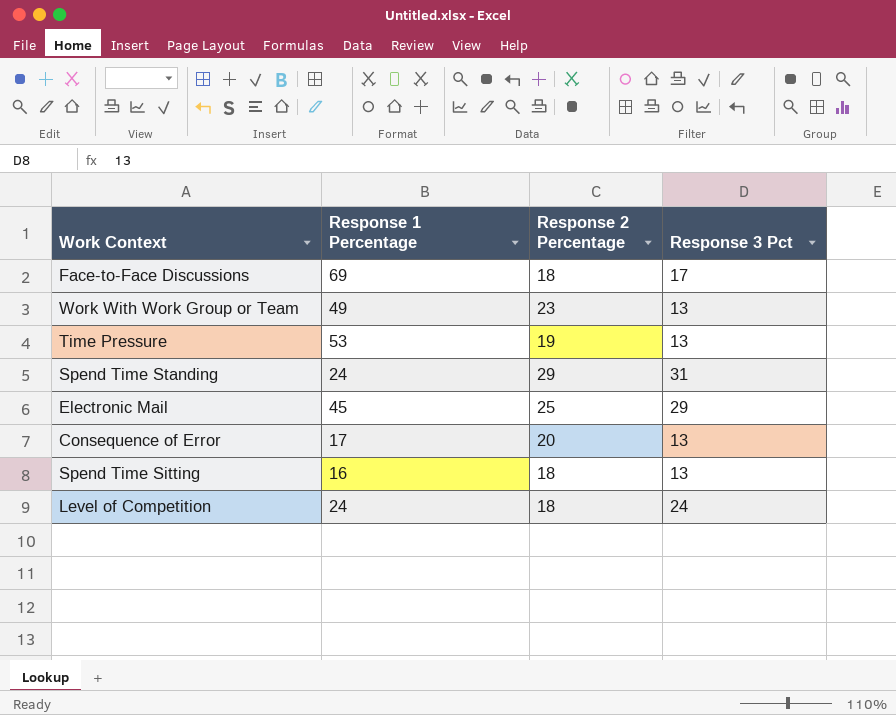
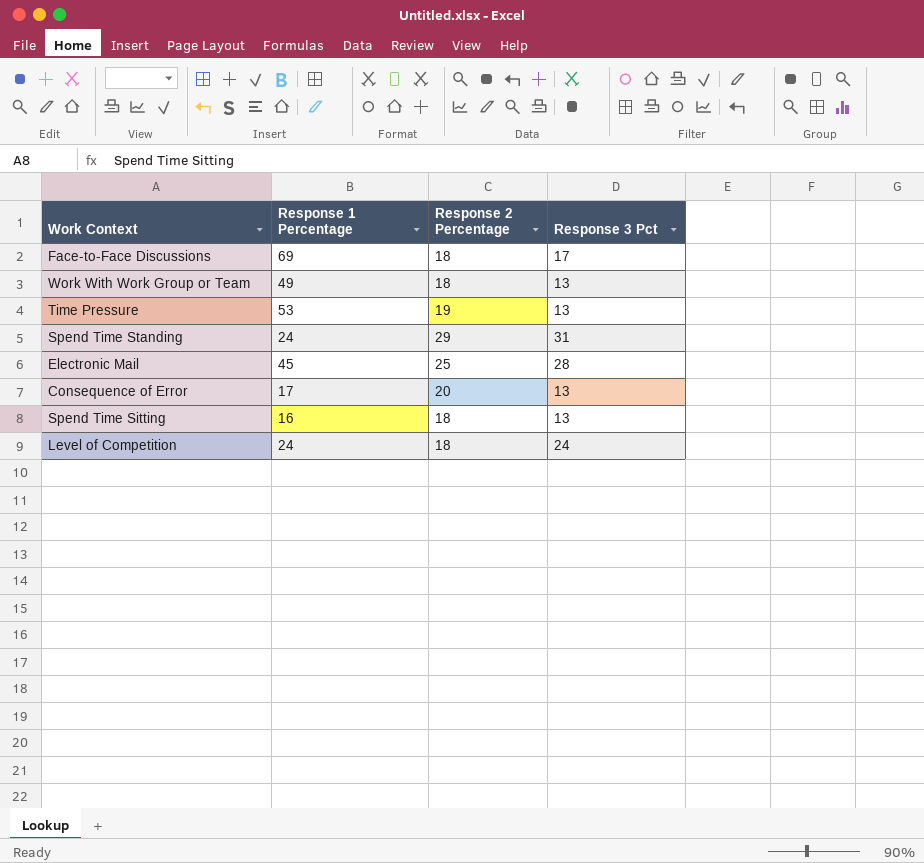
Work With Work Group or Team | Response 2 Percentage: 23 -> 18
Electronic Mail | Response 3 Pct: 29 -> 28

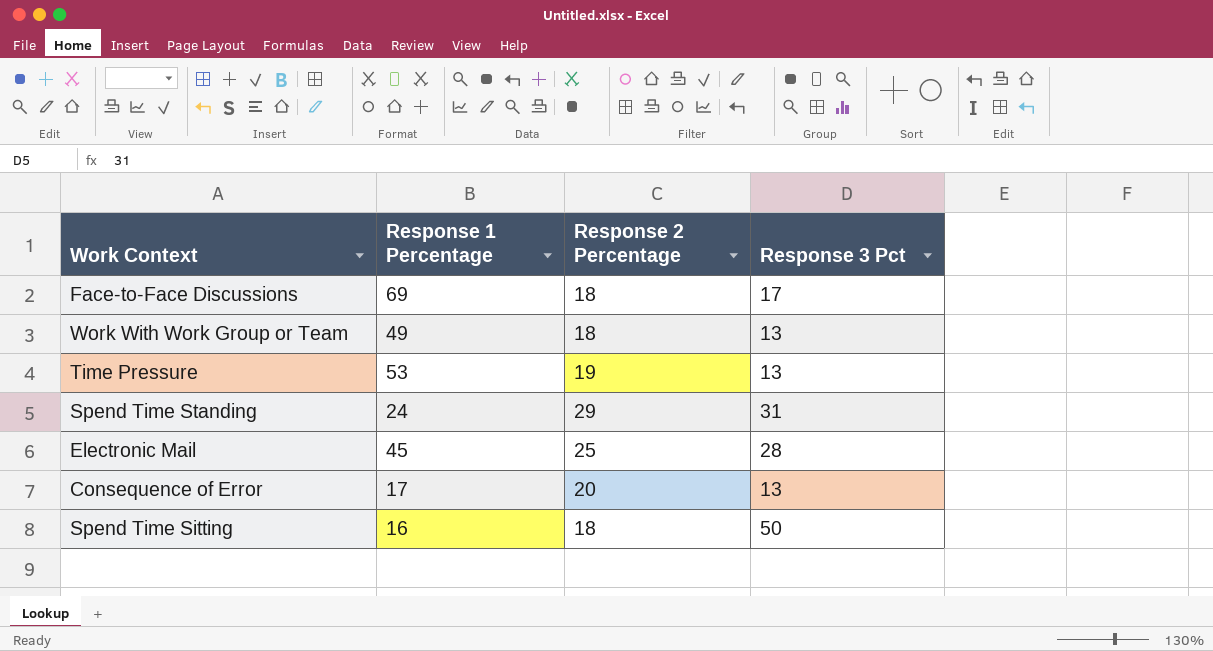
row Level of Competition: 24 | 18 | 24 -> none
Spend Time Sitting | Response 3 Pct: 13 -> 50

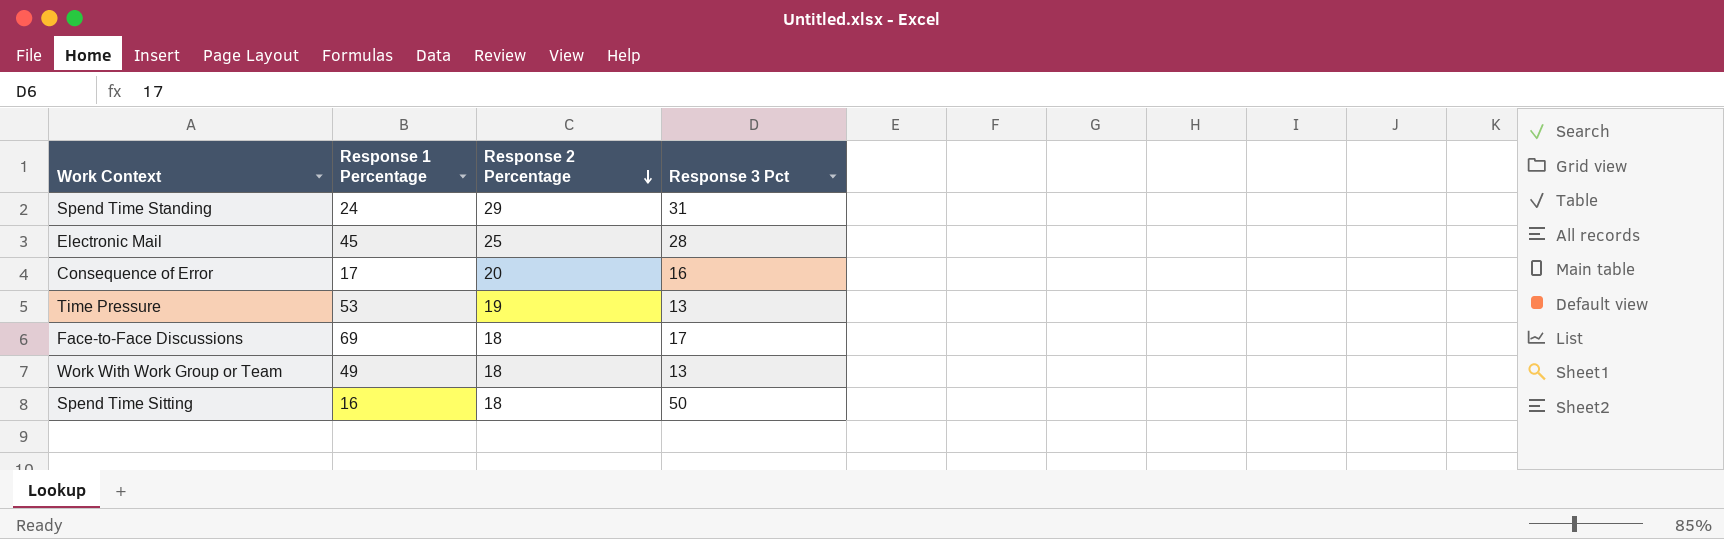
row order: none -> Response 2 Percentage descending
Consequence of Error | Response 3 Pct: 13 -> 16

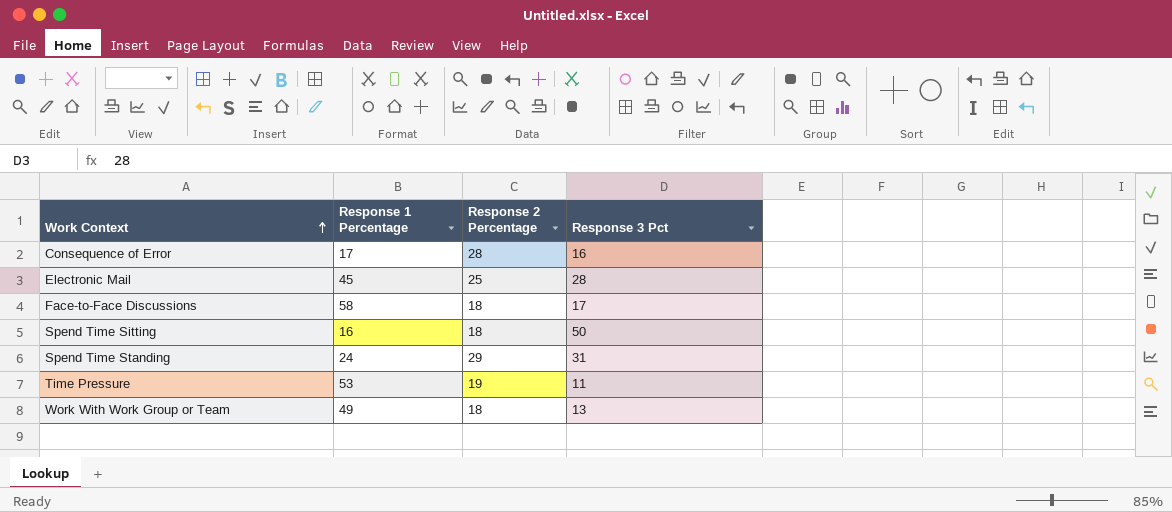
row order: Response 2 Percentage descending -> Work Context ascending
Consequence of Error | Response 2 Percentage: 20 -> 28
Face-to-Face Discussions | Response 1 Percentage: 69 -> 58
Time Pressure | Response 3 Pct: 13 -> 11

